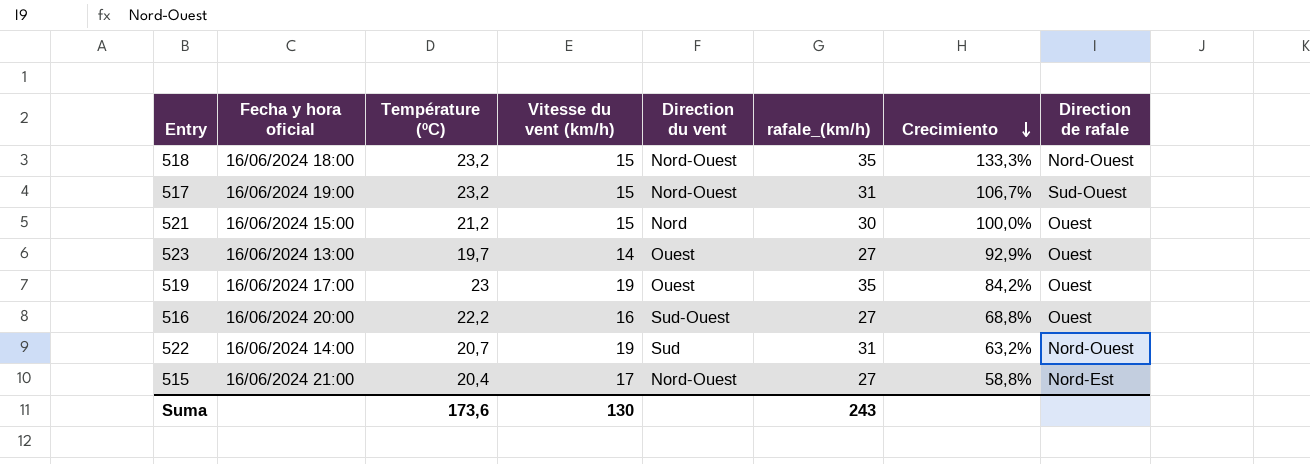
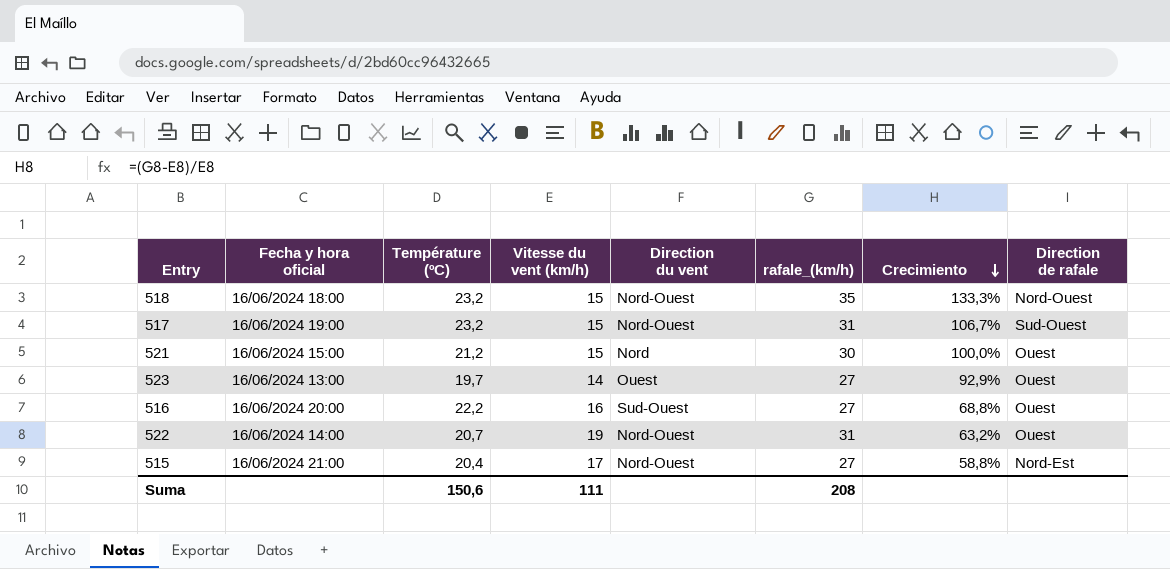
row 519: 16/06/2024 17:00 | 23 | 19 | Ouest | 35 | 84,2% | Ouest -> none
522 | Direction du vent: Sud -> Nord-Ouest
522 | Direction de rafale: Nord-Ouest -> Ouest
Suma | Température (ºC): 173,6 -> 150,6
Suma | Vitesse du vent (km/h): 130 -> 111
Suma | rafale_(km/h): 243 -> 208

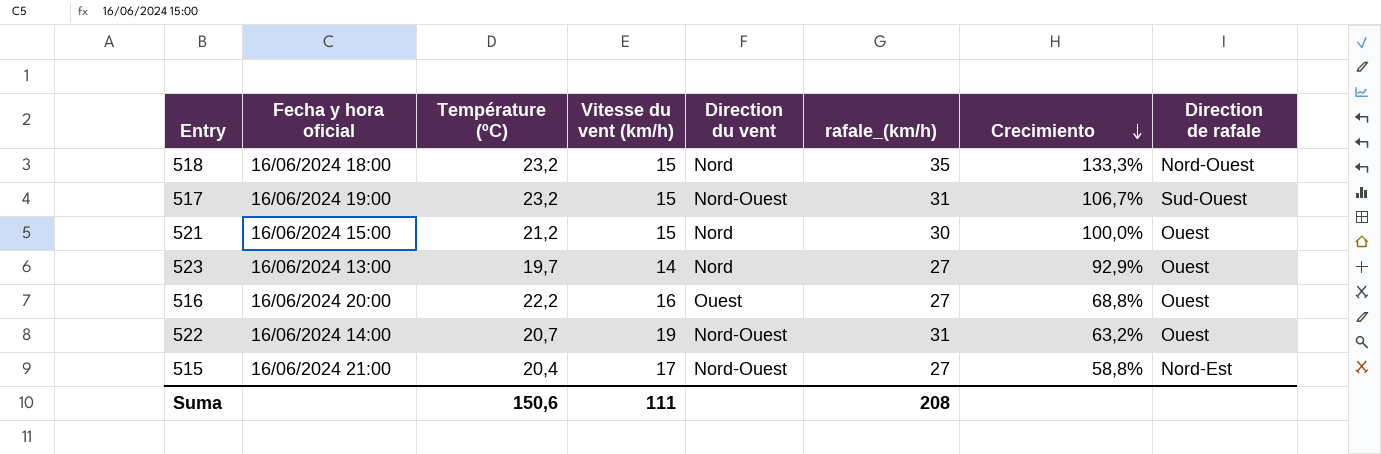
518 | Direction du vent: Nord-Ouest -> Nord
523 | Direction du vent: Ouest -> Nord
516 | Direction du vent: Sud-Ouest -> Ouest

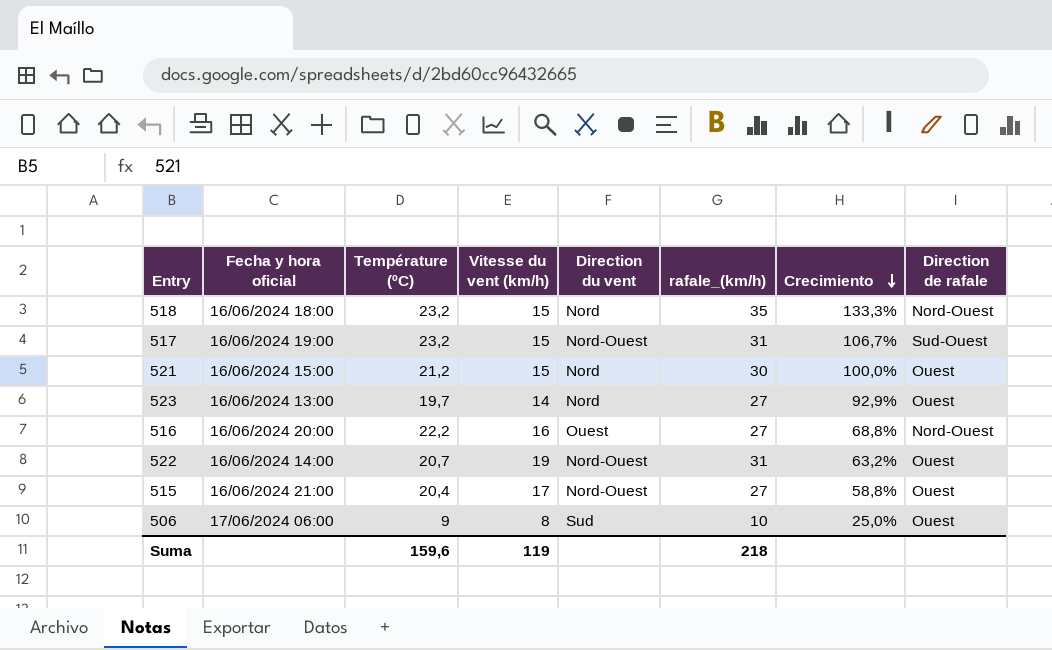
516 | Direction de rafale: Ouest -> Nord-Ouest
515 | Direction de rafale: Nord-Est -> Ouest
row 506: none -> 17/06/2024 06:00 | 9 | 8 | Sud | 10 | 25,0% | Ouest
Suma | Température (ºC): 150,6 -> 159,6
Suma | Vitesse du vent (km/h): 111 -> 119
Suma | rafale_(km/h): 208 -> 218

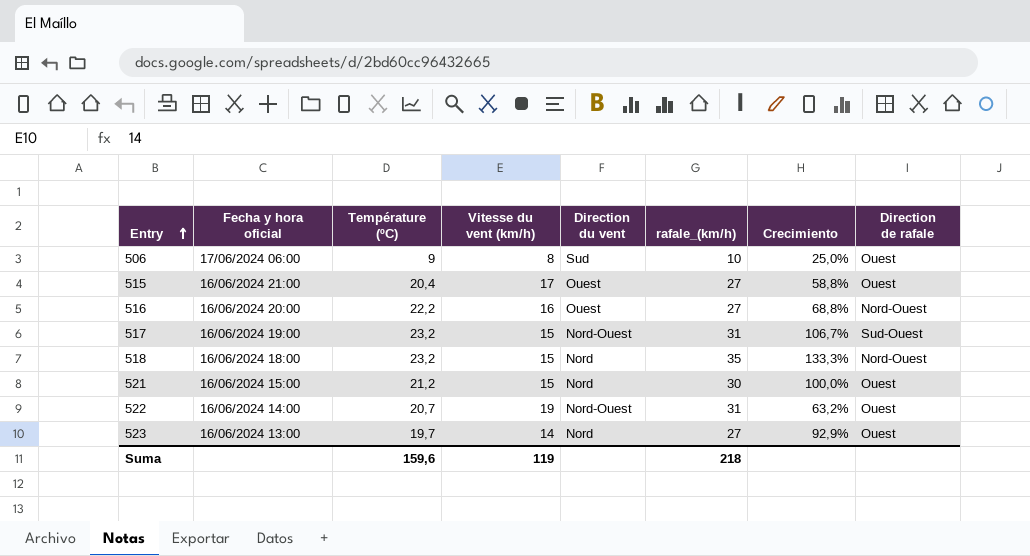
row order: Crecimiento descending -> Entry ascending
515 | Direction du vent: Nord-Ouest -> Ouest

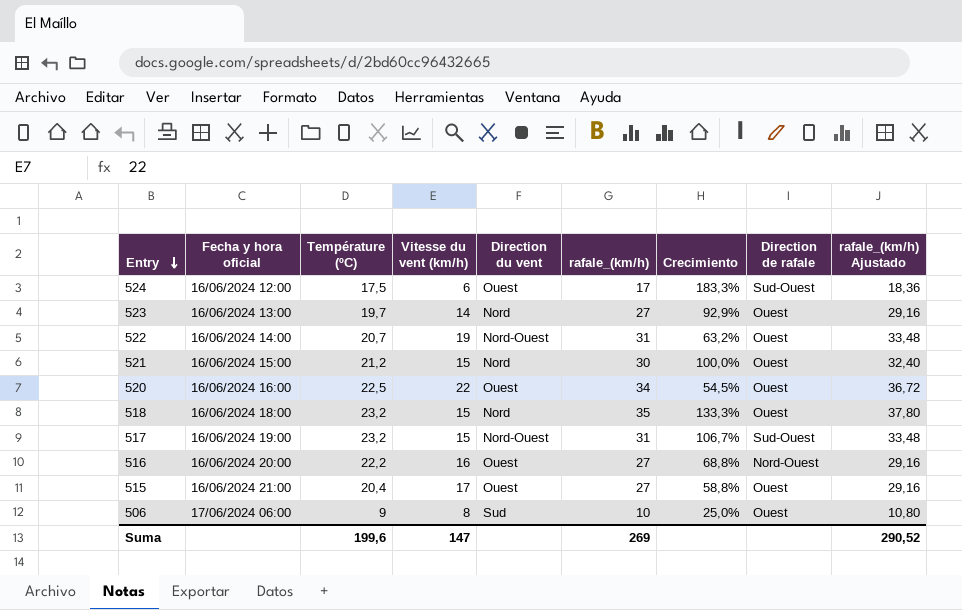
row order: Entry ascending -> Entry descending
column rafale_(km/h) Ajustado | formula: none -> [rafale_(km/h)] * 1,08
row 524: none -> 16/06/2024 12:00 | 17,5 | 6 | Ouest | 17 | 183,3% | Sud-Ouest | 18,36
row 520: none -> 16/06/2024 16:00 | 22,5 | 22 | Ouest | 34 | 54,5% | Ouest | 36,72
518 | Direction de rafale: Nord-Ouest -> Ouest
Suma | Température (ºC): 159,6 -> 199,6
Suma | Vitesse du vent (km/h): 119 -> 147
Suma | rafale_(km/h): 218 -> 269

